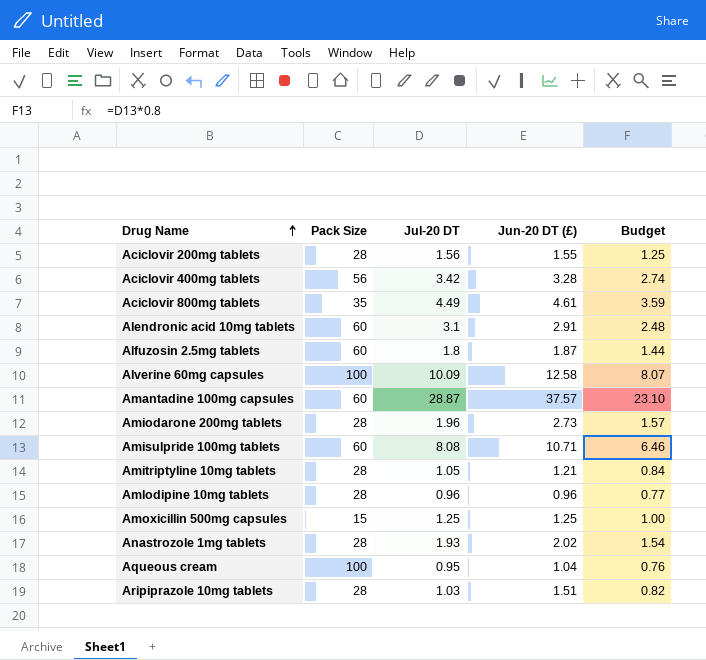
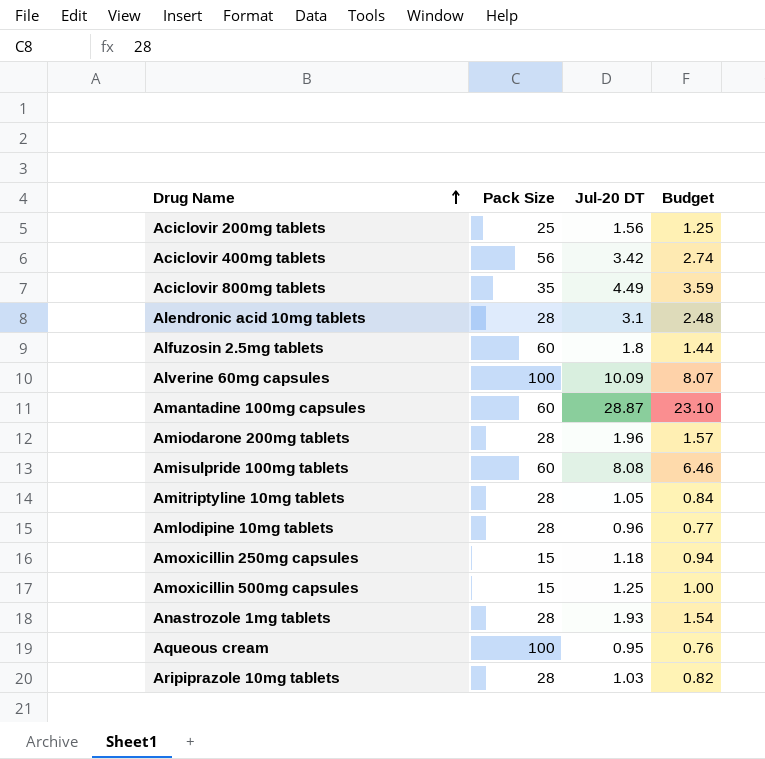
column Jun-20 DT (£) | position: 4 -> none
Aciclovir 200mg tablets | Pack Size: 28 -> 25
Alendronic acid 10mg tablets | Pack Size: 60 -> 28
row Amoxicillin 250mg capsules: none -> 15 | 1.18 | 0.94

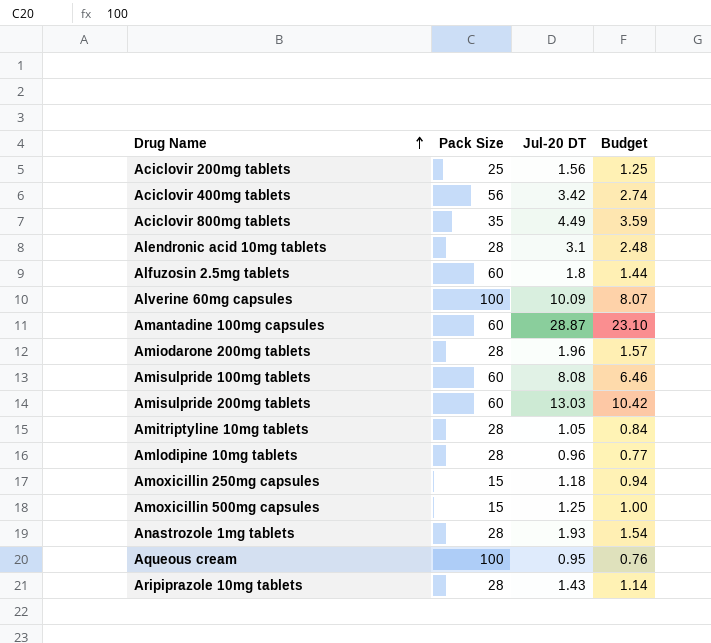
row Amisulpride 200mg tablets: none -> 60 | 13.03 | 10.42
Aripiprazole 10mg tablets | Jul-20 DT: 1.03 -> 1.43
Aripiprazole 10mg tablets | Budget: 0.82 -> 1.14

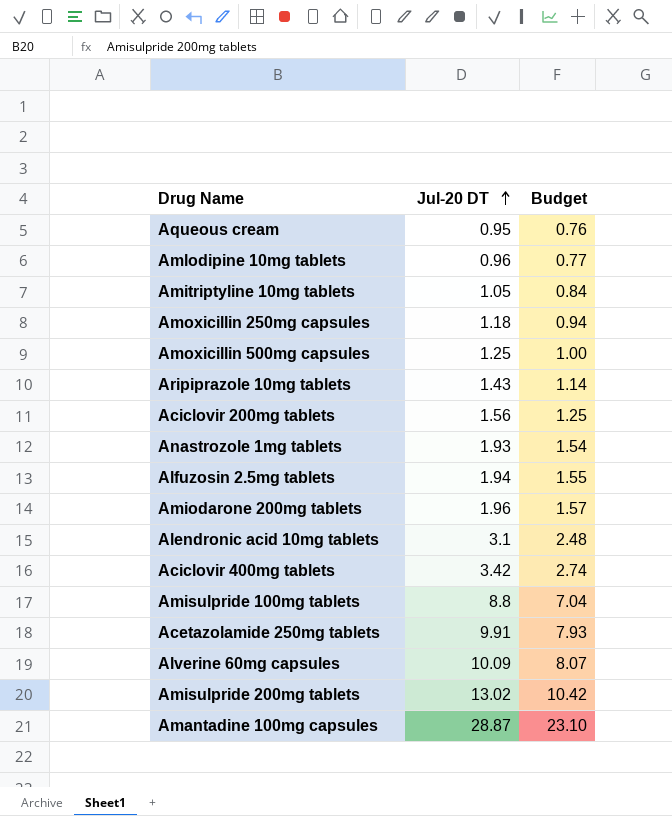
row order: Drug Name ascending -> Jul-20 DT ascending
column Pack Size | position: 2 -> none
row Aciclovir 800mg tablets: 35 | 4.49 | 3.59 -> none
Alfuzosin 2.5mg tablets | Jul-20 DT: 1.8 -> 1.94
Alfuzosin 2.5mg tablets | Budget: 1.44 -> 1.55
Amisulpride 100mg tablets | Jul-20 DT: 8.08 -> 8.8
Amisulpride 100mg tablets | Budget: 6.46 -> 7.04
row Acetazolamide 250mg tablets: none -> 9.91 | 7.93
Amisulpride 200mg tablets | Jul-20 DT: 13.03 -> 13.02

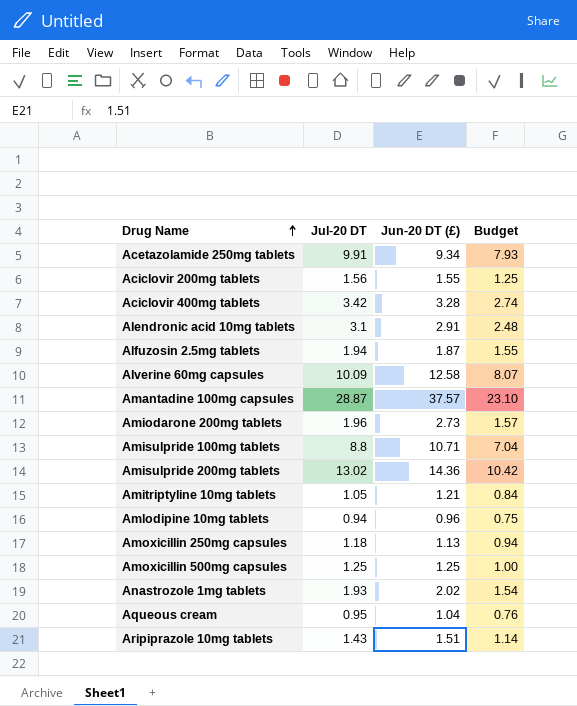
row order: Jul-20 DT ascending -> Drug Name ascending
column Jun-20 DT (£) | position: none -> 3
Amlodipine 10mg tablets | Jul-20 DT: 0.96 -> 0.94
Amlodipine 10mg tablets | Budget: 0.77 -> 0.75

